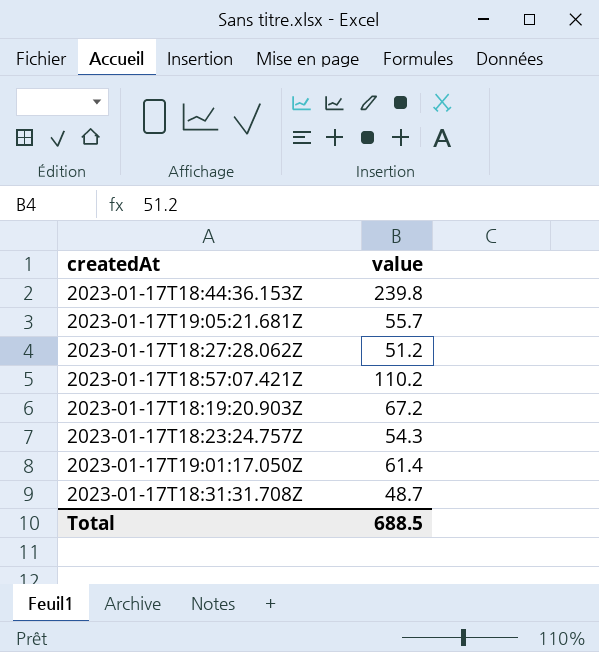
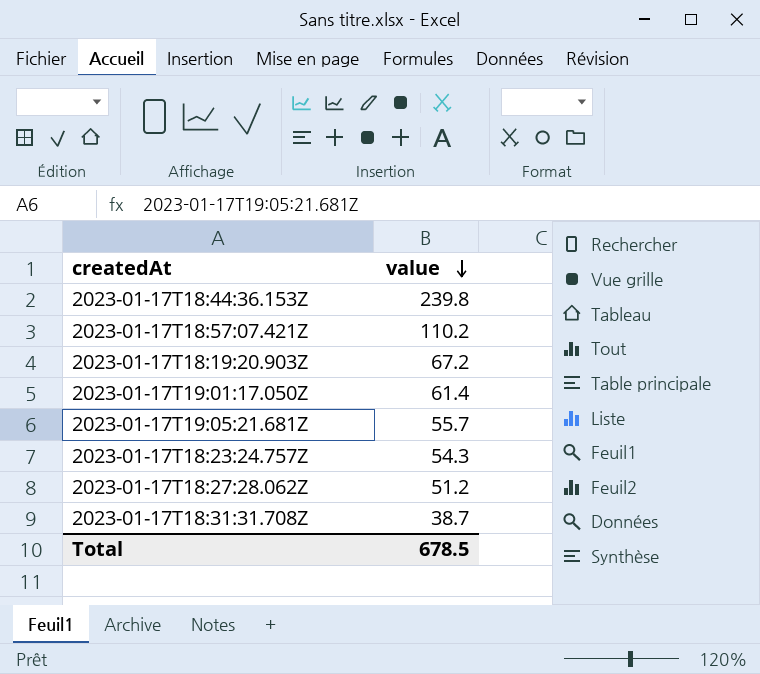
row order: none -> value descending
2023-01-17T18:31:31.708Z | value: 48.7 -> 38.7
Total | value: 688.5 -> 678.5

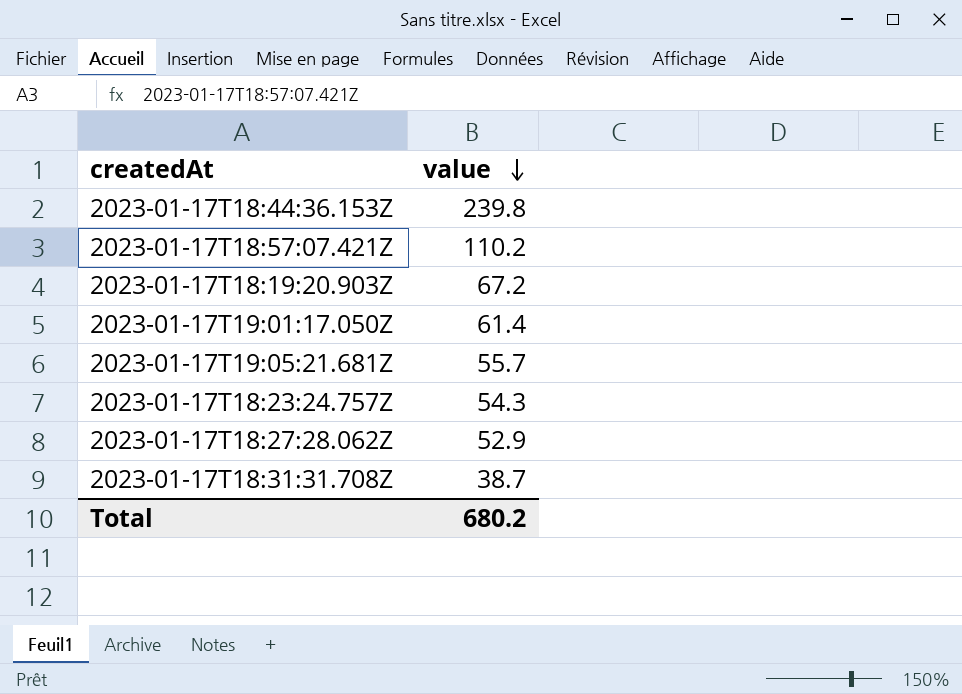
2023-01-17T18:27:28.062Z | value: 51.2 -> 52.9
Total | value: 678.5 -> 680.2

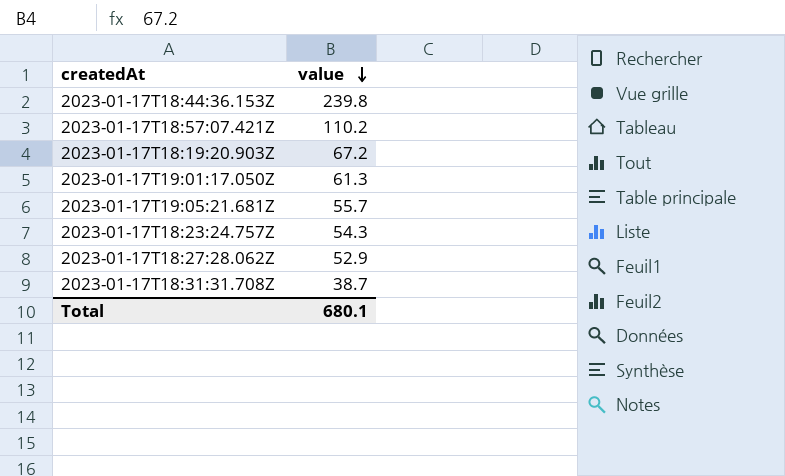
2023-01-17T19:01:17.050Z | value: 61.4 -> 61.3
Total | value: 680.2 -> 680.1

